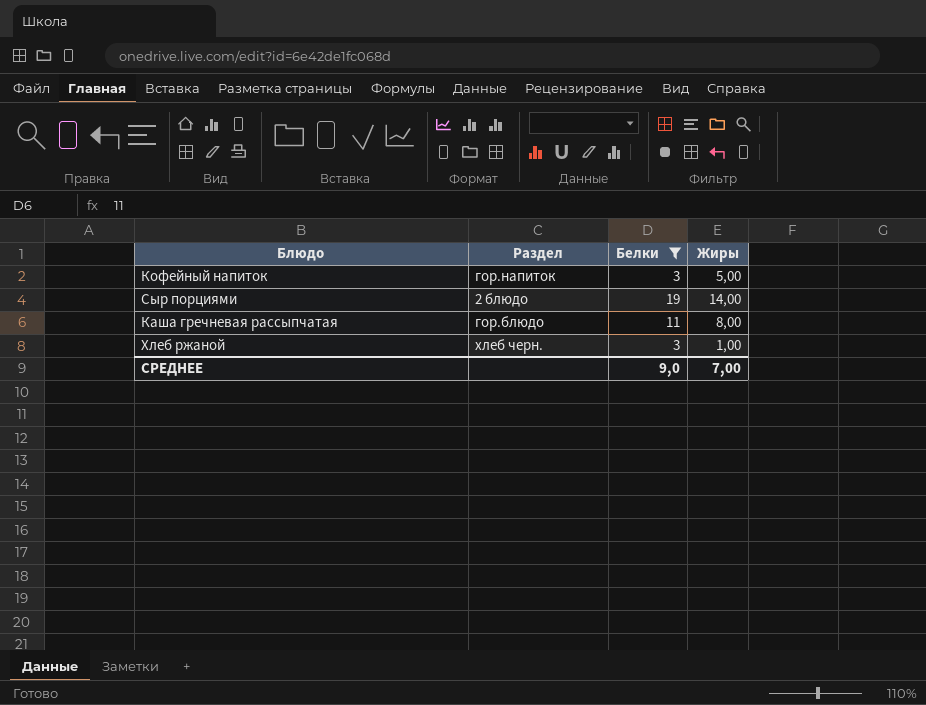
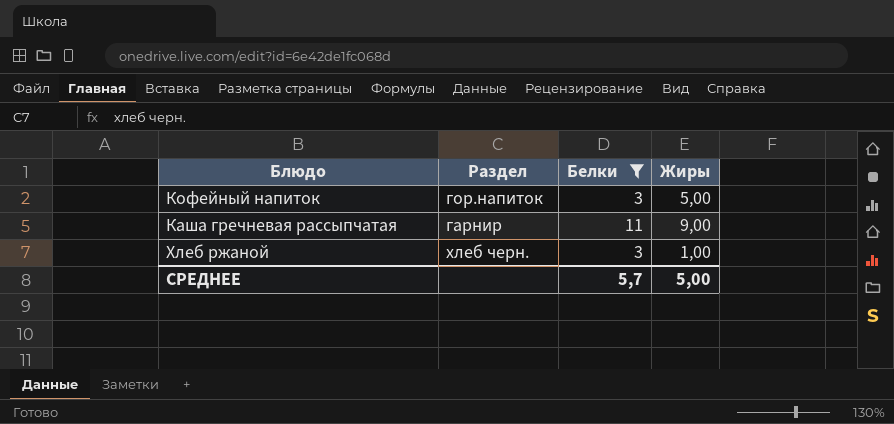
row Сыр порциями: 2 блюдо | 19 | 14,00 -> none
Каша гречневая рассыпчатая | Раздел: гор.блюдо -> гарнир
Каша гречневая рассыпчатая | Жиры: 8,00 -> 9,00
СРЕДНЕЕ | Белки: 9,0 -> 5,7
СРЕДНЕЕ | Жиры: 7,00 -> 5,00

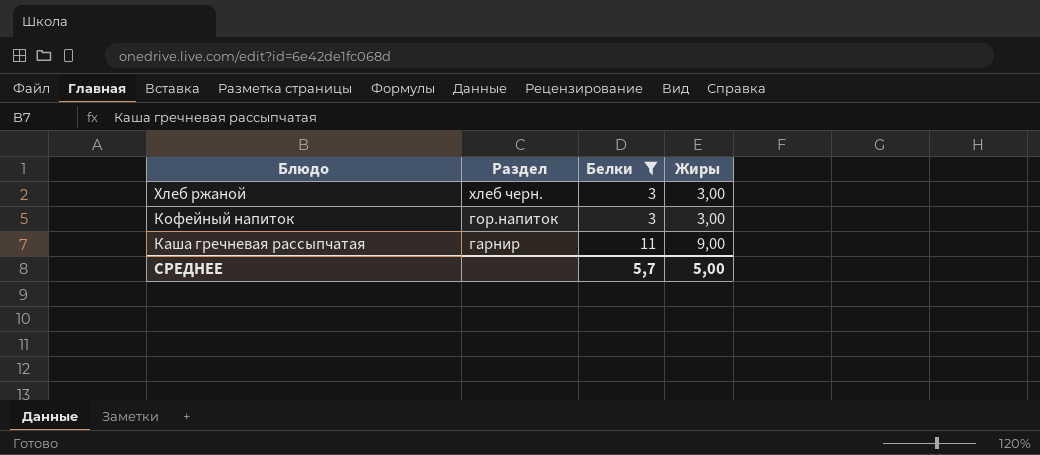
row order: none -> Блюдо descending
Хлеб ржаной | Жиры: 1,00 -> 3,00
Кофейный напиток | Жиры: 5,00 -> 3,00

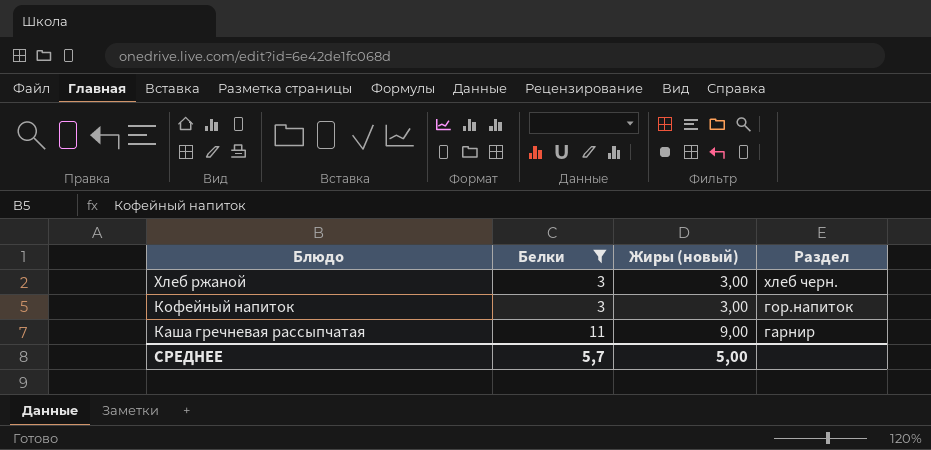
column name: Жиры -> Жиры (новый)
column Раздел | position: 2 -> 4

